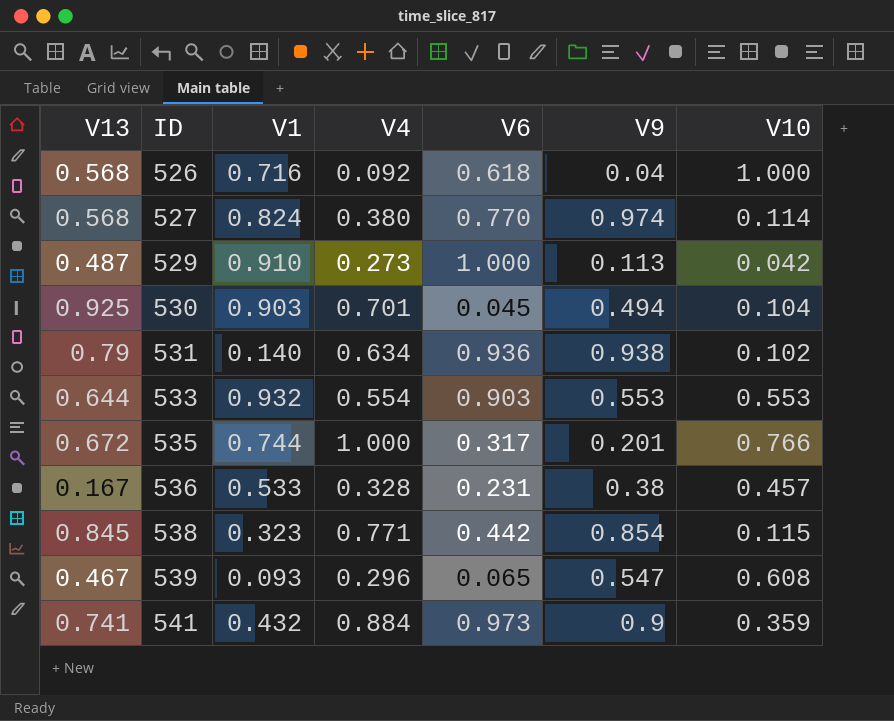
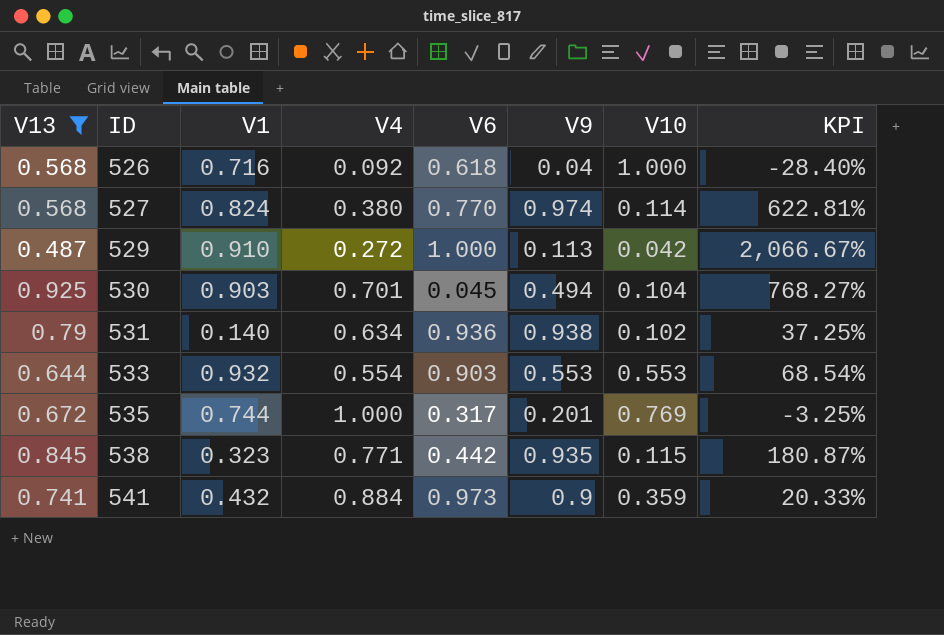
filter: none -> V13 >= 0.487
column KPI | formula: none -> ([V1] - [V10]) / [V10]
529 | V4: 0.273 -> 0.272
535 | V10: 0.766 -> 0.769
538 | V9: 0.854 -> 0.935

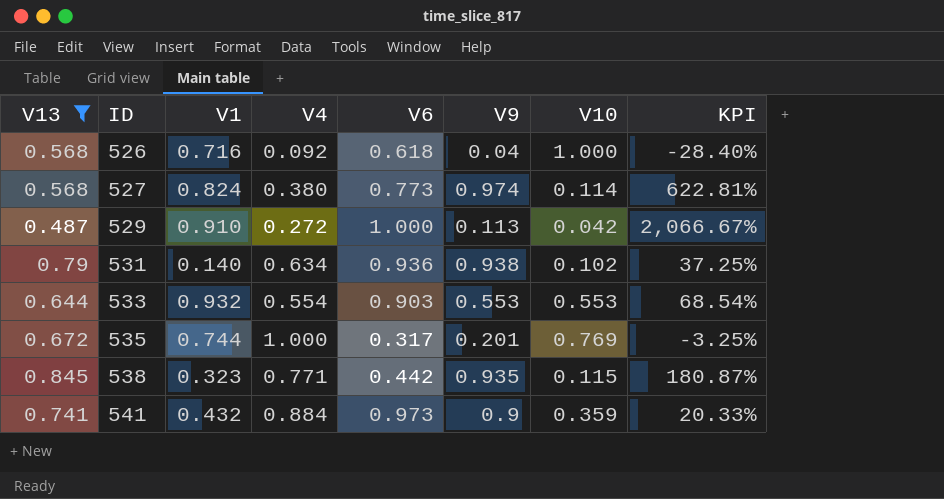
row 530: 0.925 | 0.903 | 0.701 | 0.045 | 0.494 | 0.104 | 768.27% -> none
527 | V6: 0.770 -> 0.773

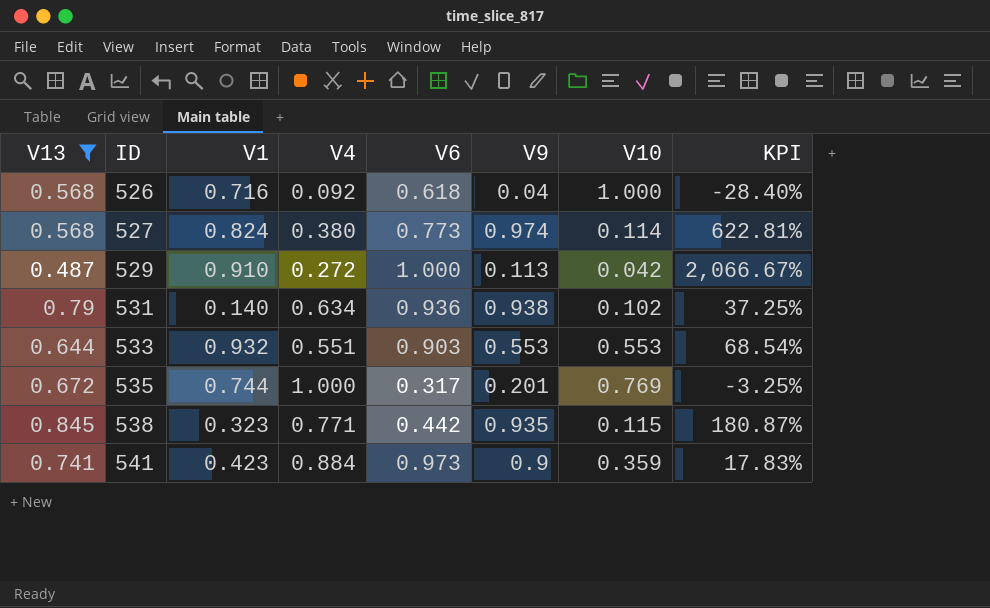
533 | V4: 0.554 -> 0.551
541 | V1: 0.432 -> 0.423
541 | KPI: 20.33% -> 17.83%

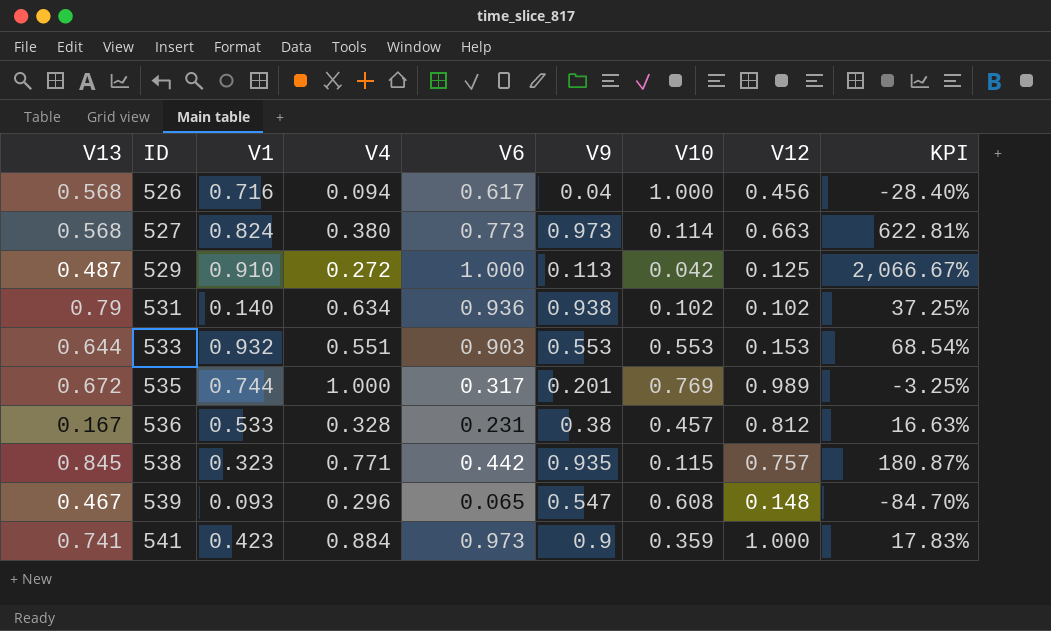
filter: V13 >= 0.487 -> none
column V12 | position: none -> 8
526 | V4: 0.092 -> 0.094
526 | V6: 0.618 -> 0.617
527 | V9: 0.974 -> 0.973

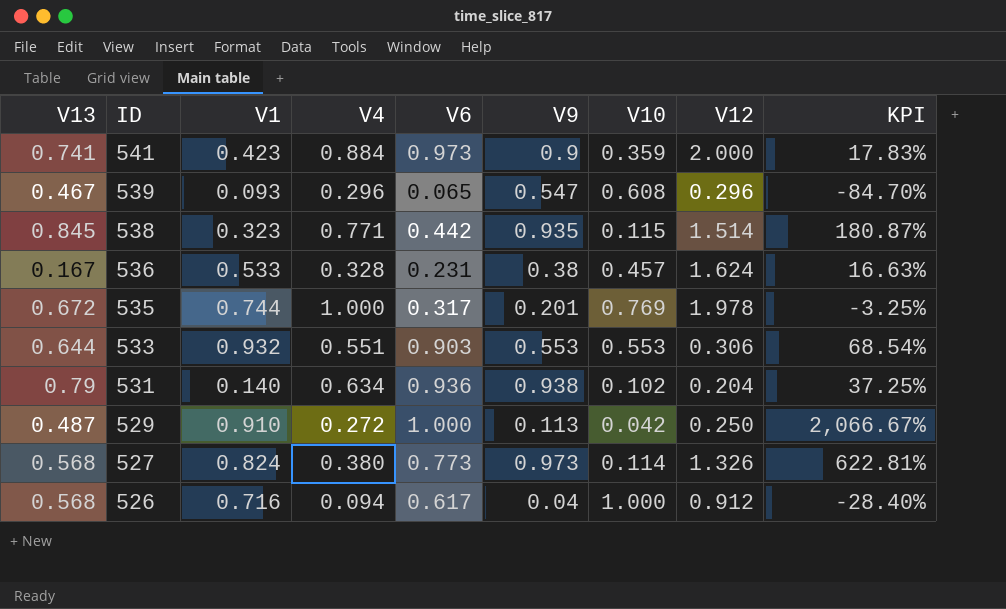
row order: ID ascending -> ID descending
541 | V12: 1.000 -> 2.000
539 | V12: 0.148 -> 0.296
538 | V12: 0.757 -> 1.514
536 | V12: 0.812 -> 1.624
535 | V12: 0.989 -> 1.978
533 | V12: 0.153 -> 0.306
531 | V12: 0.102 -> 0.204
529 | V12: 0.125 -> 0.250
527 | V12: 0.663 -> 1.326
526 | V12: 0.456 -> 0.912

